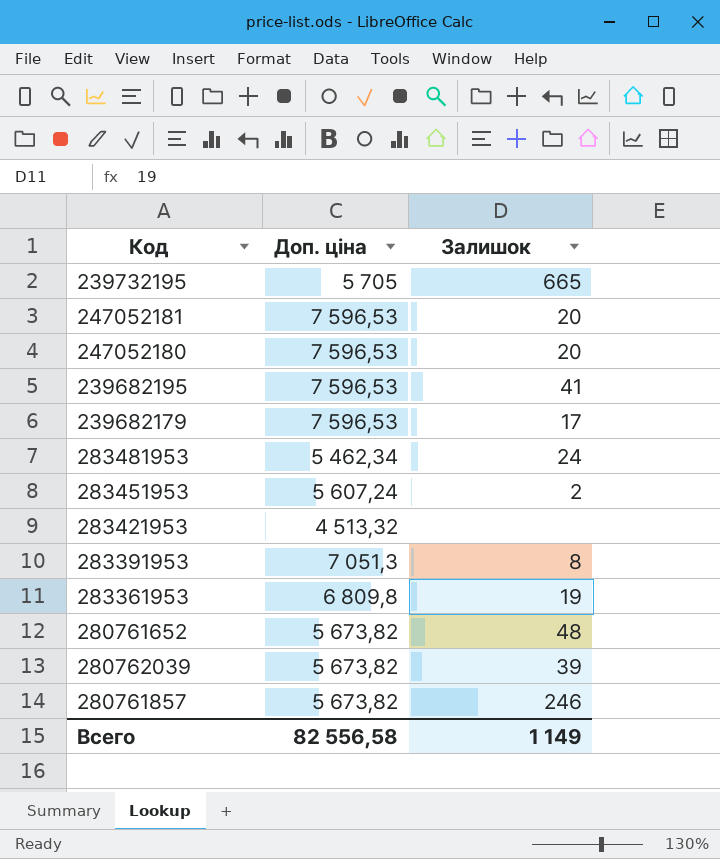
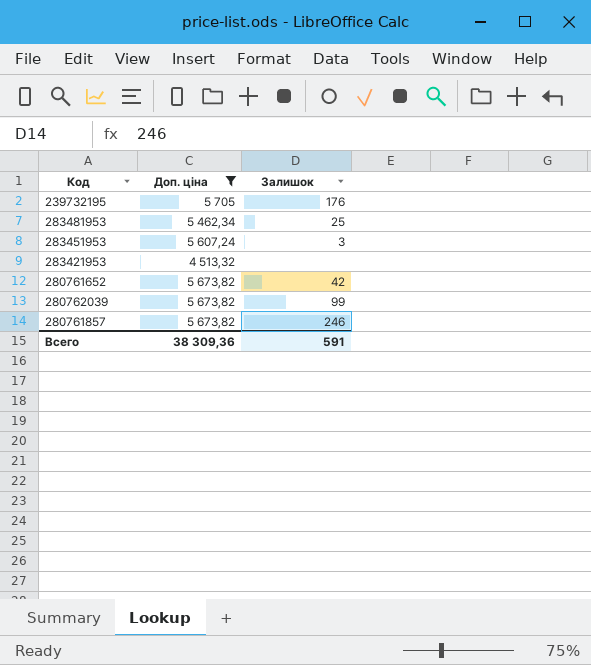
filter: none -> Доп. ціна <= 5 705
239732195 | Залишок: 665 -> 176
283481953 | Залишок: 24 -> 25
283451953 | Залишок: 2 -> 3
280761652 | Залишок: 48 -> 42
280762039 | Залишок: 39 -> 99
Всего | Доп. ціна: 82 556,58 -> 38 309,36
Всего | Залишок: 1 149 -> 591

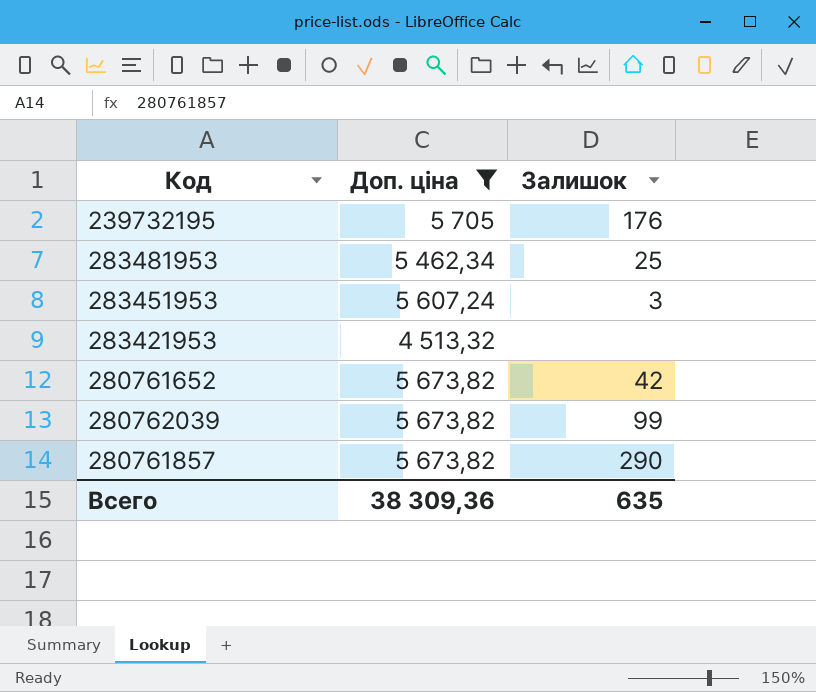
280761857 | Залишок: 246 -> 290
Всего | Залишок: 591 -> 635

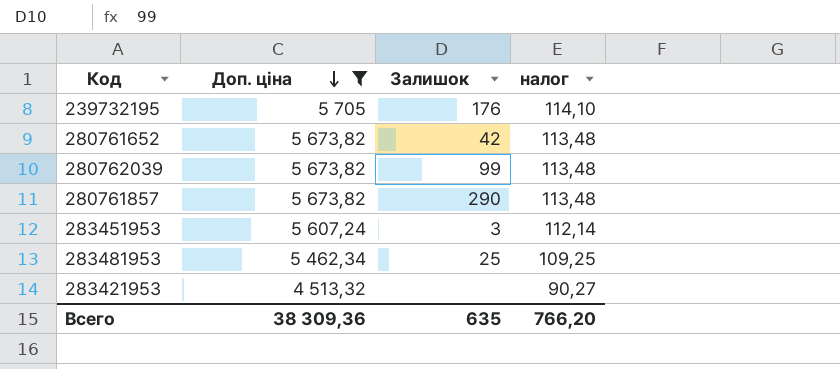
row order: none -> Доп. ціна descending
column налог | formula: none -> [Доп. ціна] * 0,02

